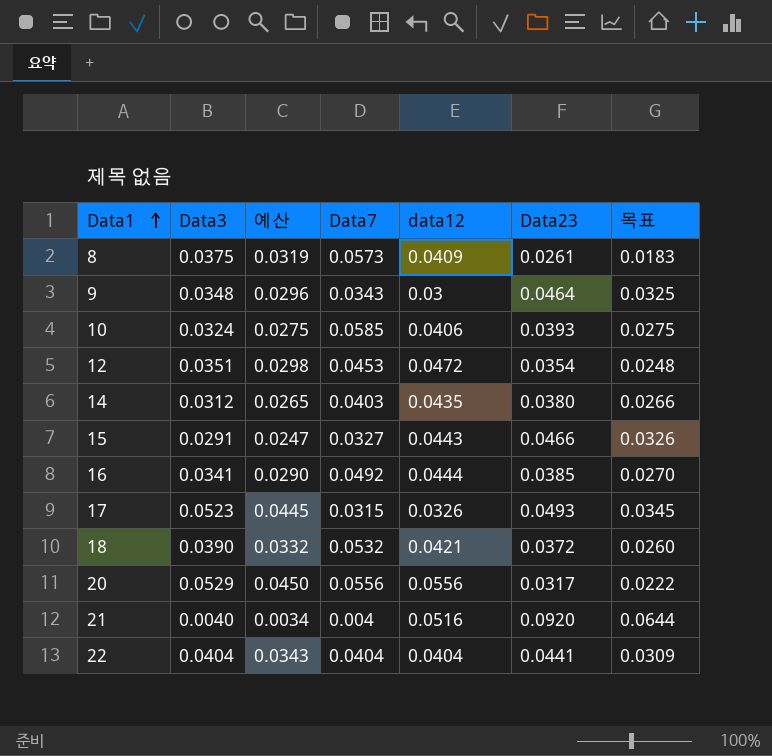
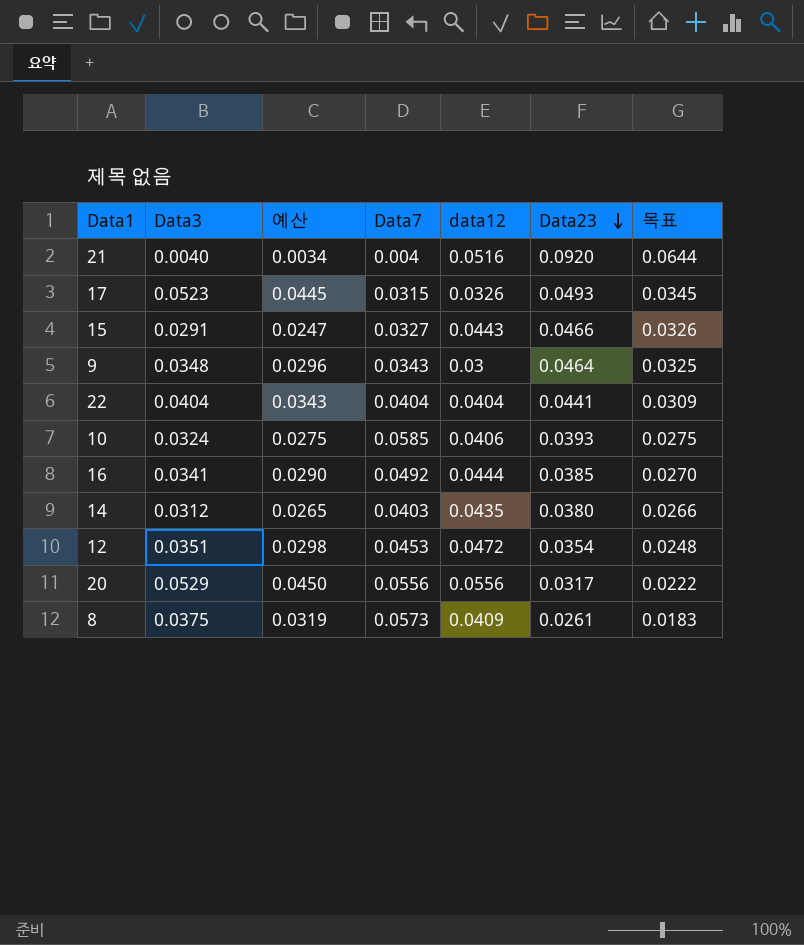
row order: Data1 ascending -> Data23 descending
row 18: 0.0390 | 0.0332 | 0.0532 | 0.0421 | 0.0372 | 0.0260 -> none

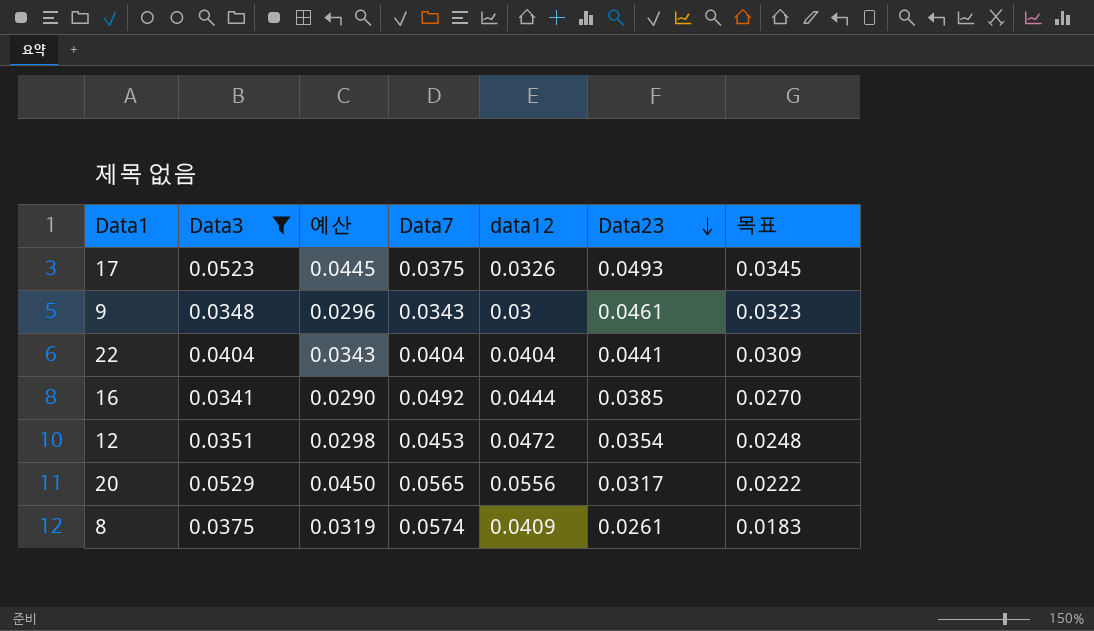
filter: none -> Data3 >= 0.0341
17 | Data7: 0.0315 -> 0.0375
9 | Data23: 0.0464 -> 0.0461
9 | 목표: 0.0325 -> 0.0323
20 | Data7: 0.0556 -> 0.0565
8 | Data7: 0.0573 -> 0.0574

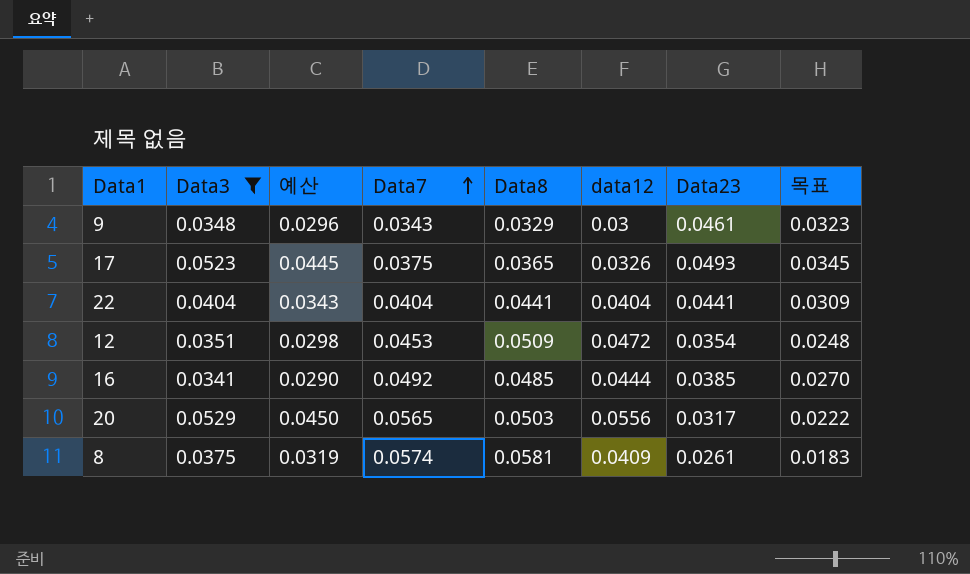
row order: Data23 descending -> Data7 ascending
column Data8 | position: none -> 5

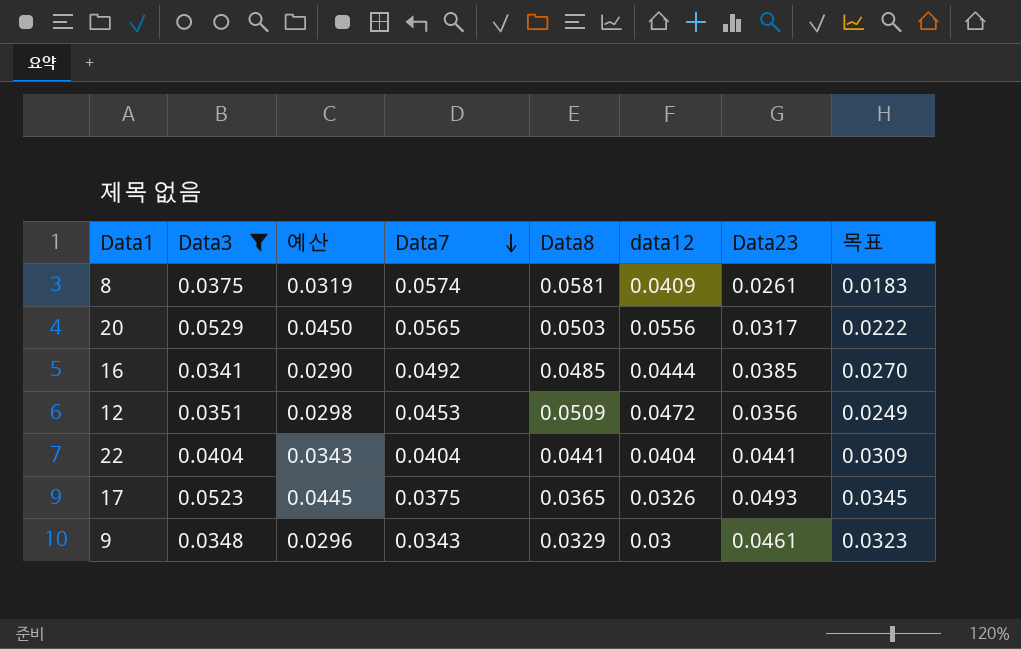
row order: Data7 ascending -> Data7 descending
12 | Data23: 0.0354 -> 0.0356
12 | 목표: 0.0248 -> 0.0249

